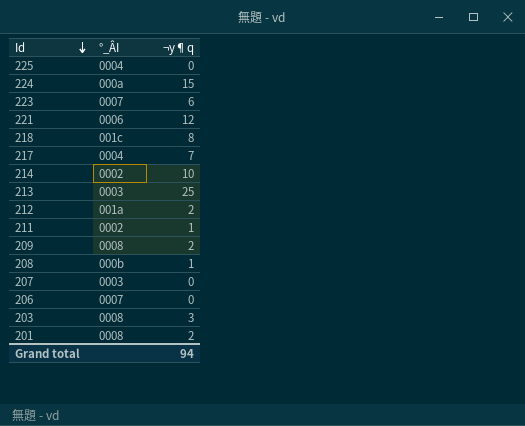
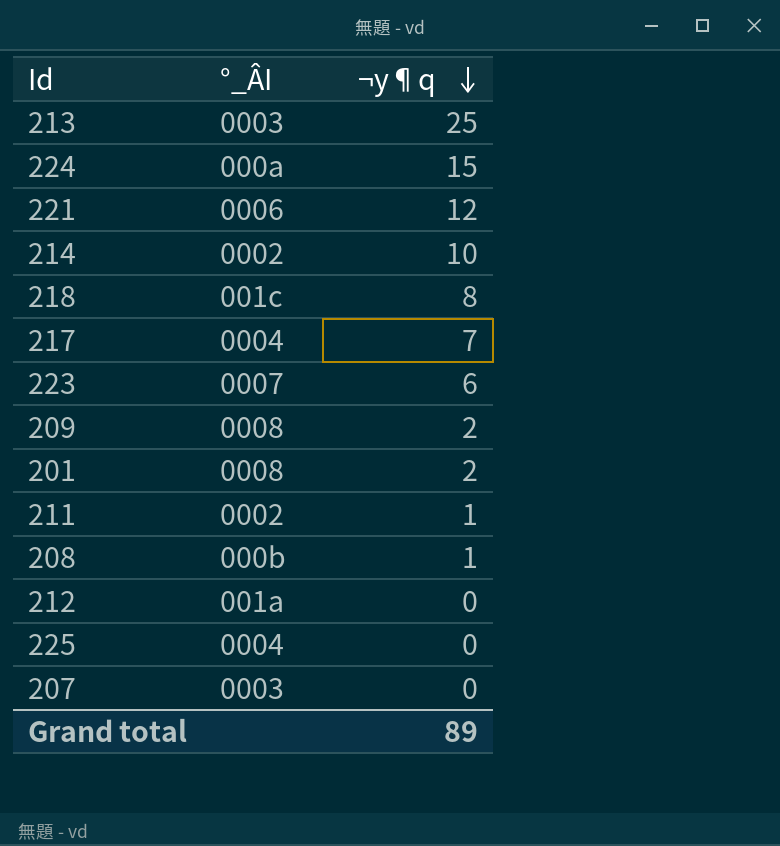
row order: Id descending -> ¬y¶q descending
row 206: 0007 | 0 -> none
row 203: 0008 | 3 -> none
212 | ¬y¶q: 2 -> 0
Grand total | ¬y¶q: 94 -> 89

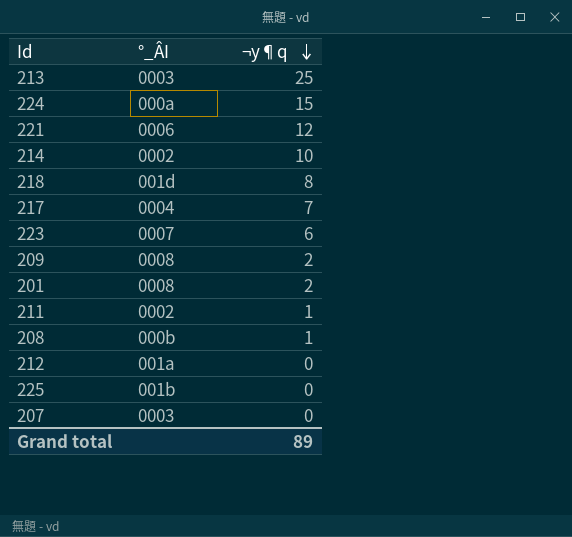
218 | °_ÂI: 001c -> 001d
225 | °_ÂI: 0004 -> 001b

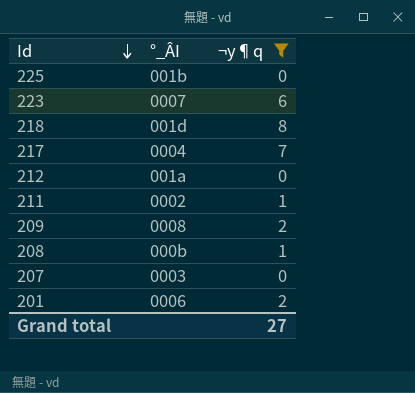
filter: none -> ¬y¶q <= 8
row order: ¬y¶q descending -> Id descending
201 | °_ÂI: 0008 -> 0006
Grand total | ¬y¶q: 89 -> 27

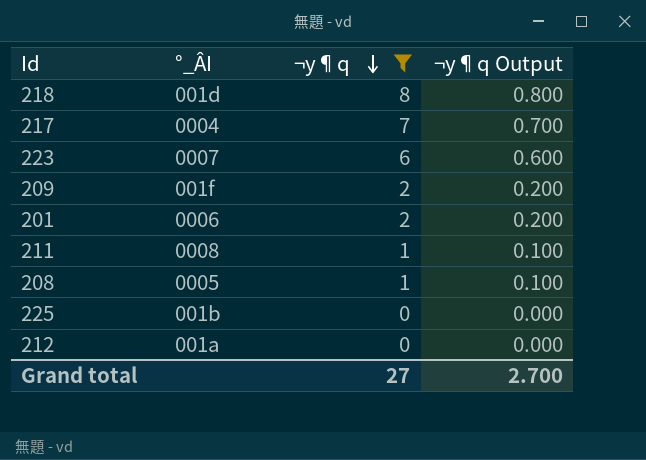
row order: Id descending -> ¬y¶q descending
column ¬y¶q Output | formula: none -> [¬y¶q] * 0.1
row 207: 0003 | 0 -> none
209 | °_ÂI: 0008 -> 001f
211 | °_ÂI: 0002 -> 0008
208 | °_ÂI: 000b -> 0005

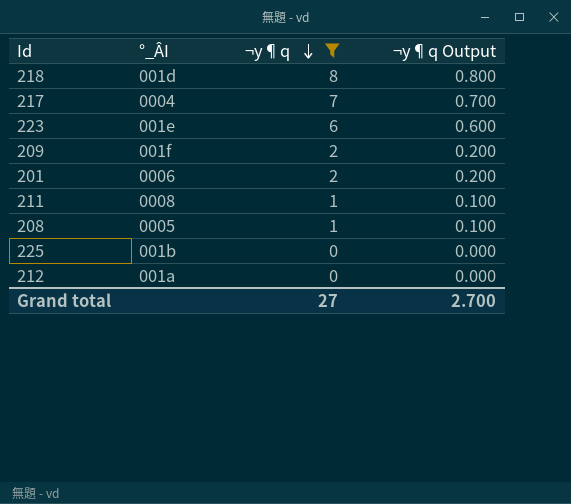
223 | °_ÂI: 0007 -> 001e

